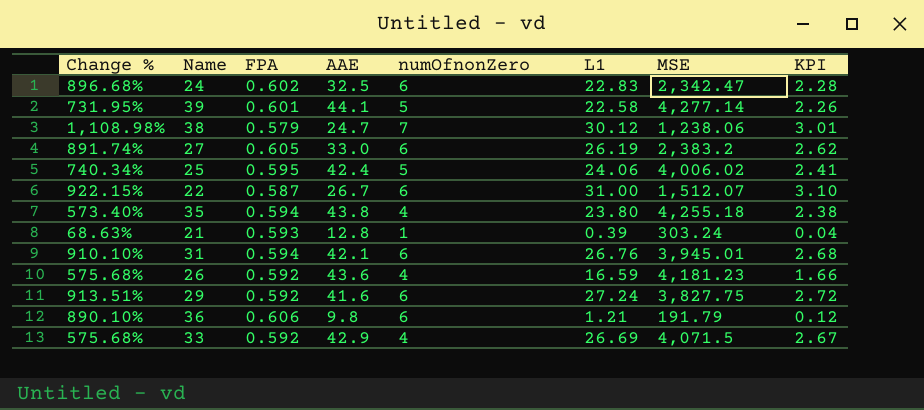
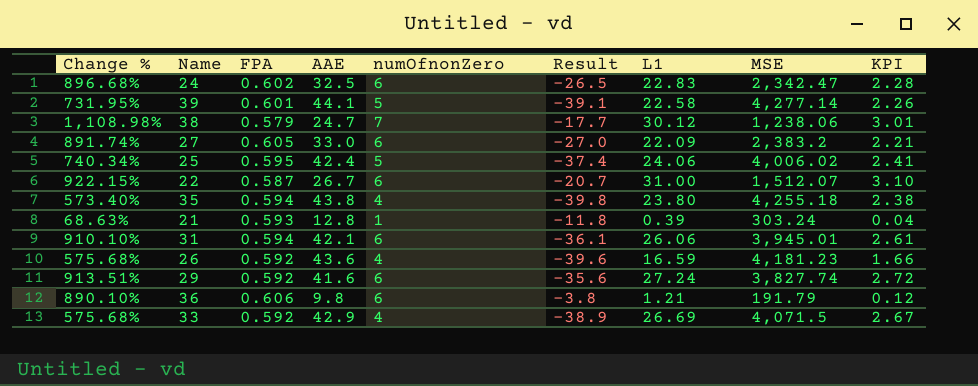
column Result | formula: none -> [numOfnonZero] - [AAE]
27 | L1: 26.19 -> 22.09
27 | KPI: 2.62 -> 2.21
31 | L1: 26.76 -> 26.06
31 | KPI: 2.68 -> 2.61
29 | MSE: 3,827.75 -> 3,827.74

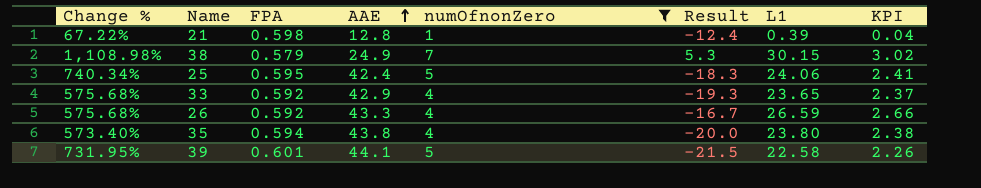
filter: none -> numOfnonZero != 6
row order: none -> AAE ascending
column MSE | position: 8 -> none
column Result | formula: [numOfnonZero] - [AAE] -> [L1] - [AAE]
21 | Change %: 68.63% -> 67.22%
21 | FPA: 0.593 -> 0.598
38 | AAE: 24.7 -> 24.9
38 | L1: 30.12 -> 30.15
38 | KPI: 3.01 -> 3.02
33 | L1: 26.69 -> 23.65
33 | KPI: 2.67 -> 2.37
26 | AAE: 43.6 -> 43.3
26 | L1: 16.59 -> 26.59
26 | KPI: 1.66 -> 2.66

